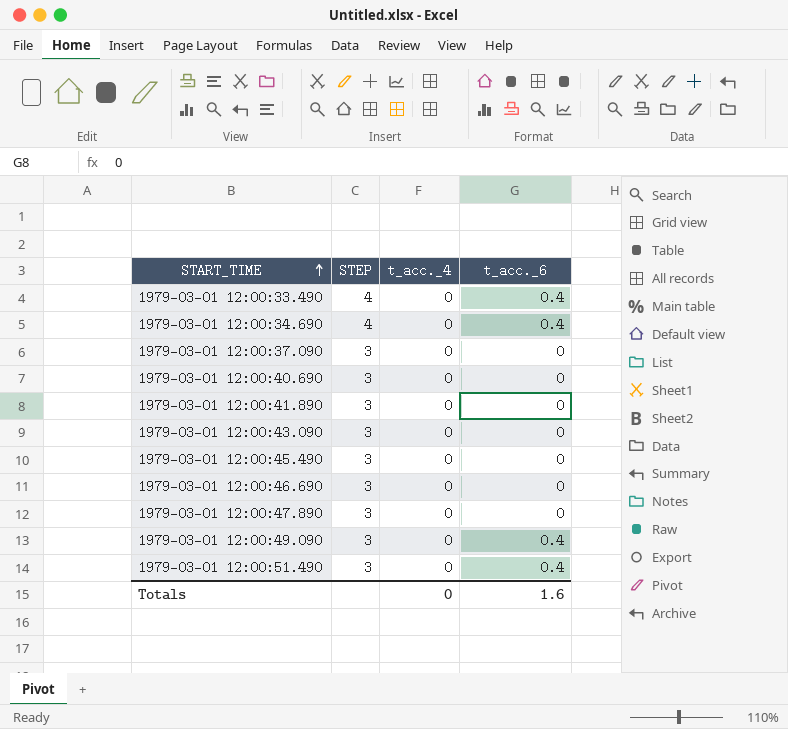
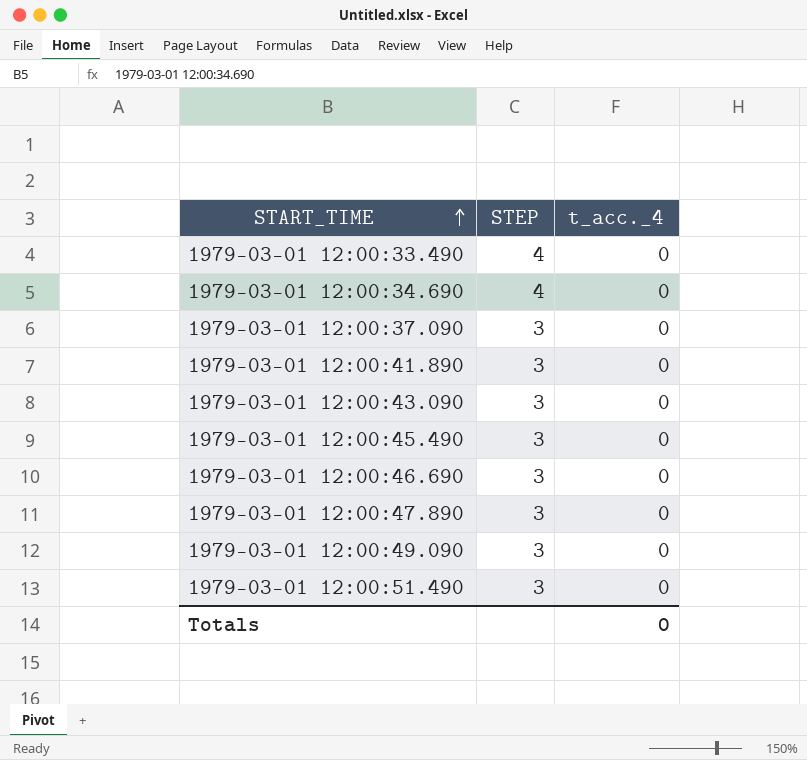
column t_acc._6 | position: 4 -> none
row 1979-03-01 12:00:40.690: 3 | 0 | 0 -> none

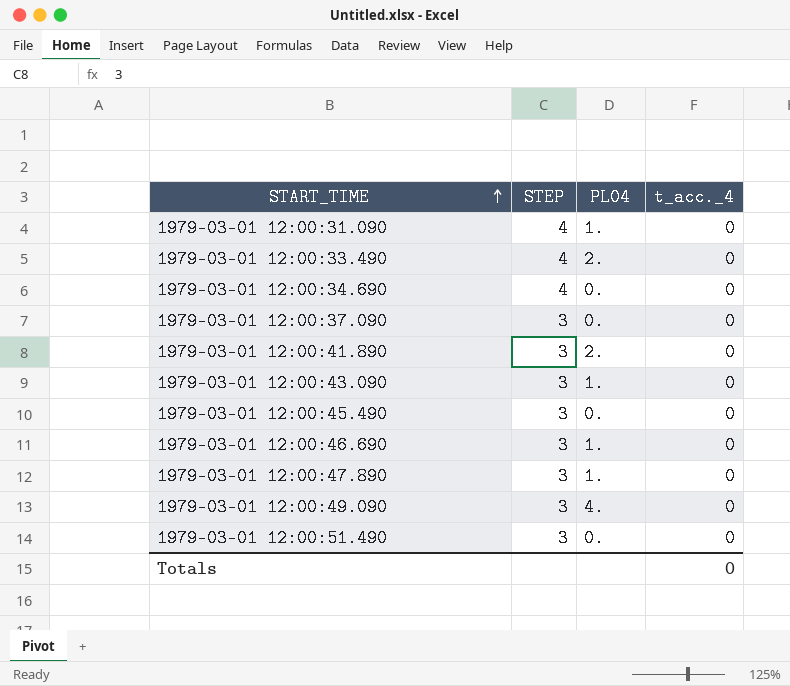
column PL04 | position: none -> 3
row 1979-03-01 12:00:31.090: none -> 4 | 1. | 0

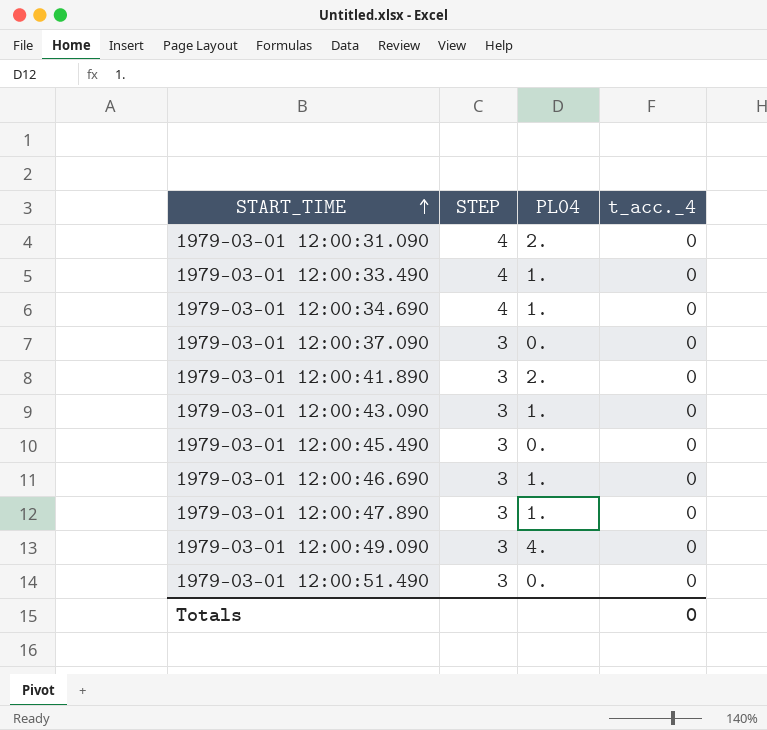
1979-03-01 12:00:31.090 | PL04: 1. -> 2.
1979-03-01 12:00:33.490 | PL04: 2. -> 1.
1979-03-01 12:00:34.690 | PL04: 0. -> 1.

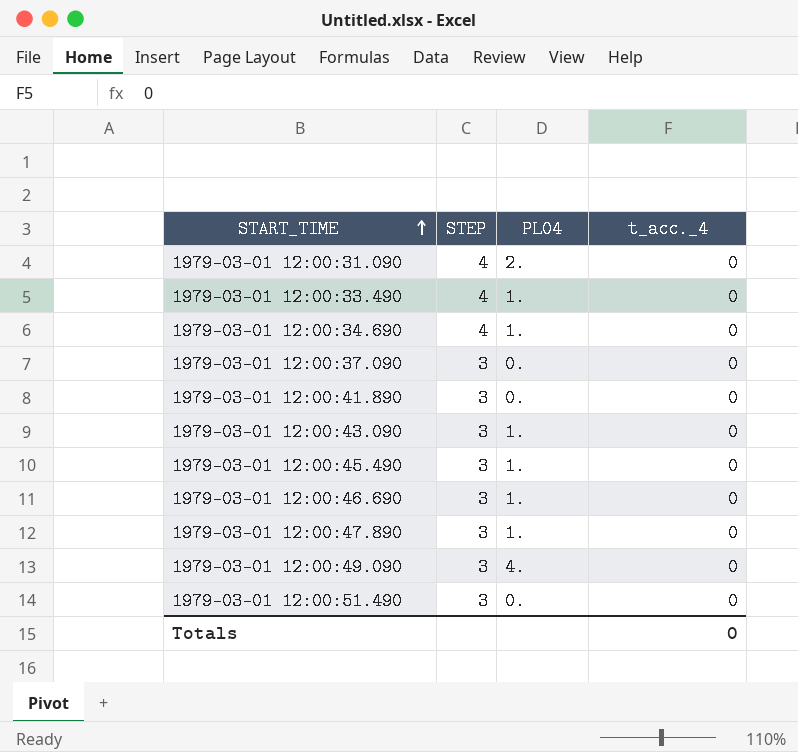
1979-03-01 12:00:41.890 | PL04: 2. -> 0.
1979-03-01 12:00:45.490 | PL04: 0. -> 1.

